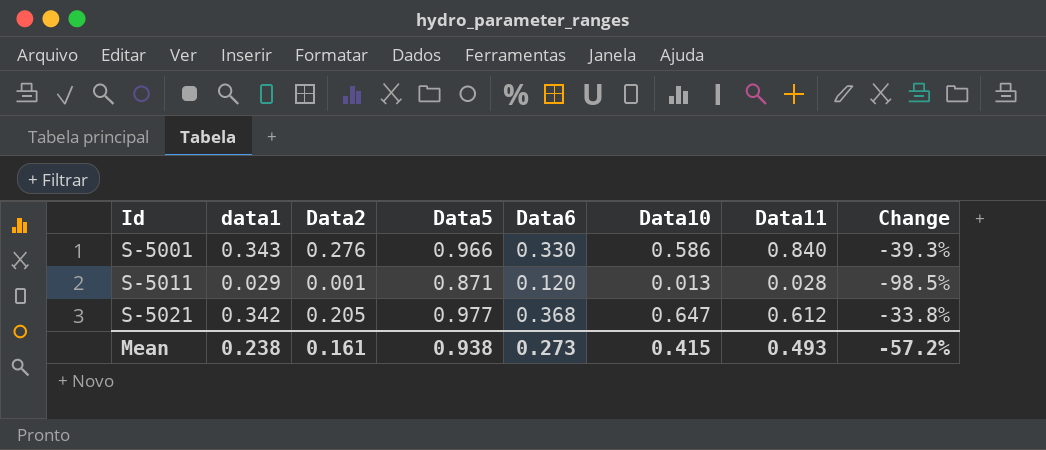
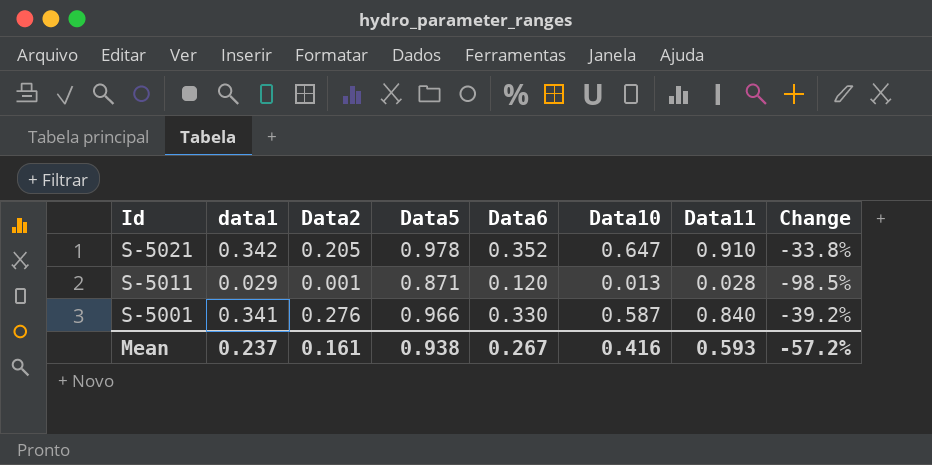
row order: Id ascending -> Id descending
S-5021 | Data5: 0.977 -> 0.978
S-5021 | Data6: 0.368 -> 0.352
S-5021 | Data11: 0.612 -> 0.910
S-5001 | data1: 0.343 -> 0.341
S-5001 | Data10: 0.586 -> 0.587
S-5001 | Change: -39.3% -> -39.2%
Mean | data1: 0.238 -> 0.237
Mean | Data6: 0.273 -> 0.267
Mean | Data10: 0.415 -> 0.416
Mean | Data11: 0.493 -> 0.593

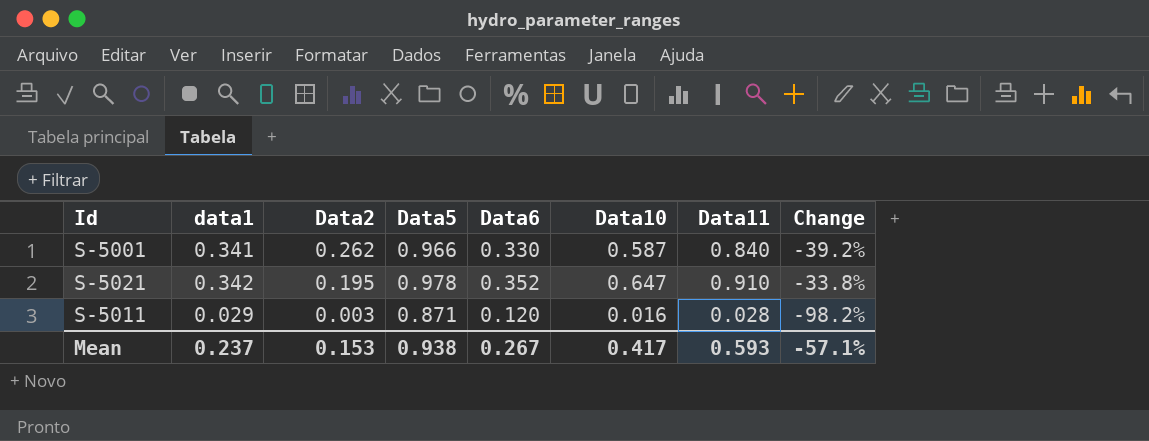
row order: Id descending -> Data2 descending
S-5001 | Data2: 0.276 -> 0.262
S-5021 | Data2: 0.205 -> 0.195
S-5011 | Data2: 0.001 -> 0.003
S-5011 | Data10: 0.013 -> 0.016
S-5011 | Change: -98.5% -> -98.2%
Mean | Data2: 0.161 -> 0.153
Mean | Data10: 0.416 -> 0.417
Mean | Change: -57.2% -> -57.1%

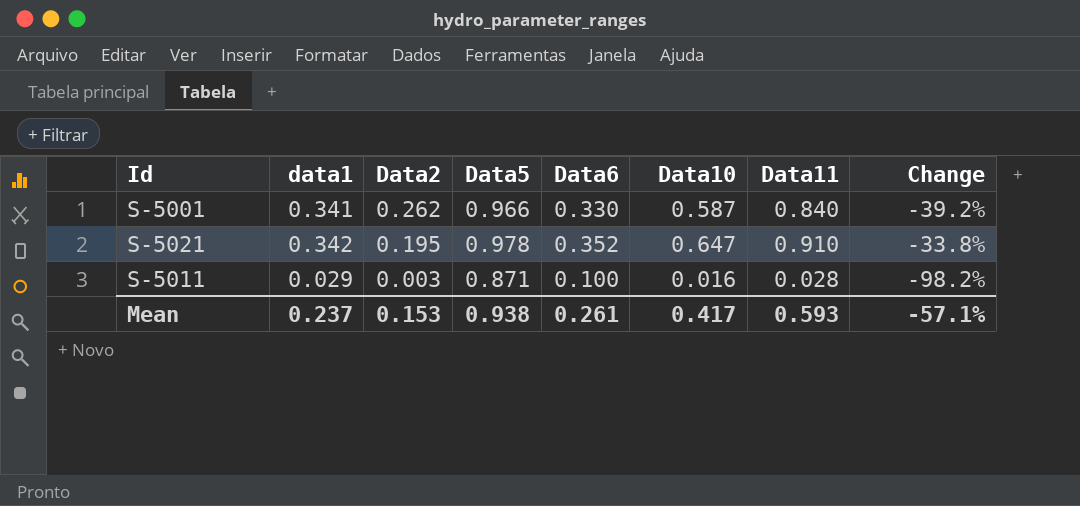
S-5011 | Data6: 0.120 -> 0.100
Mean | Data6: 0.267 -> 0.261

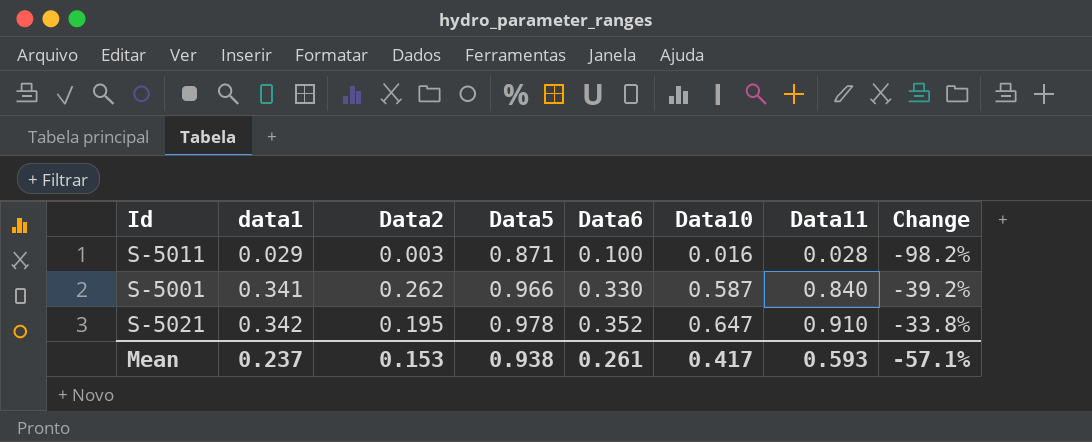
row order: Data2 descending -> data1 ascending

